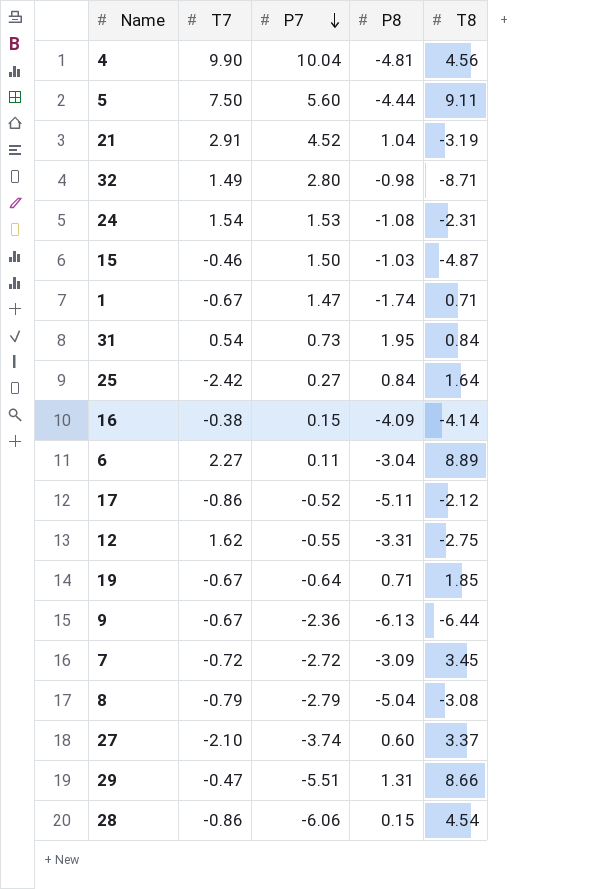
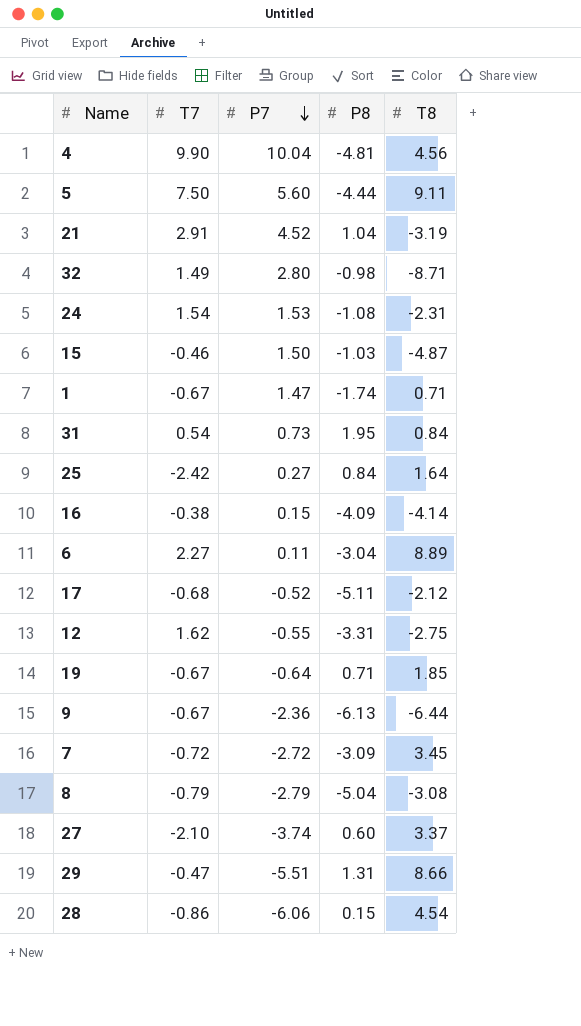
17 | T7: -0.86 -> -0.68

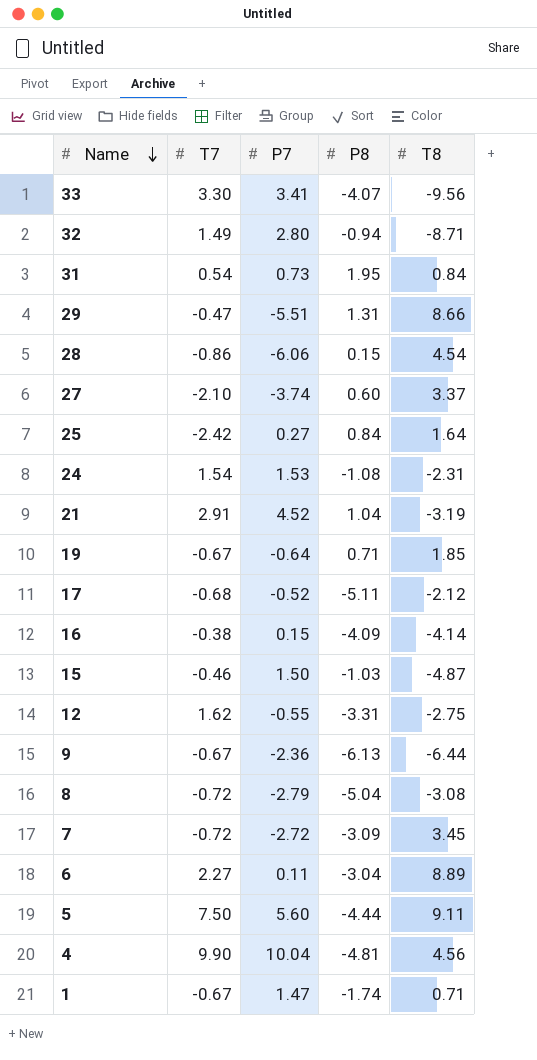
row order: P7 descending -> Name descending
row 33: none -> 3.30 | 3.41 | -4.07 | -9.56
32 | P8: -0.98 -> -0.94
8 | T7: -0.79 -> -0.72

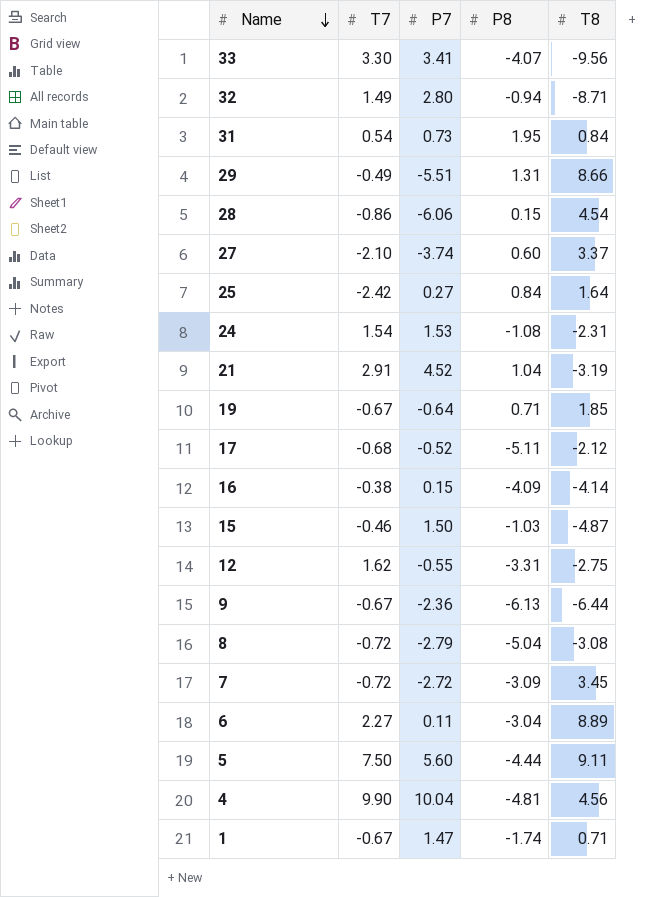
29 | T7: -0.47 -> -0.49

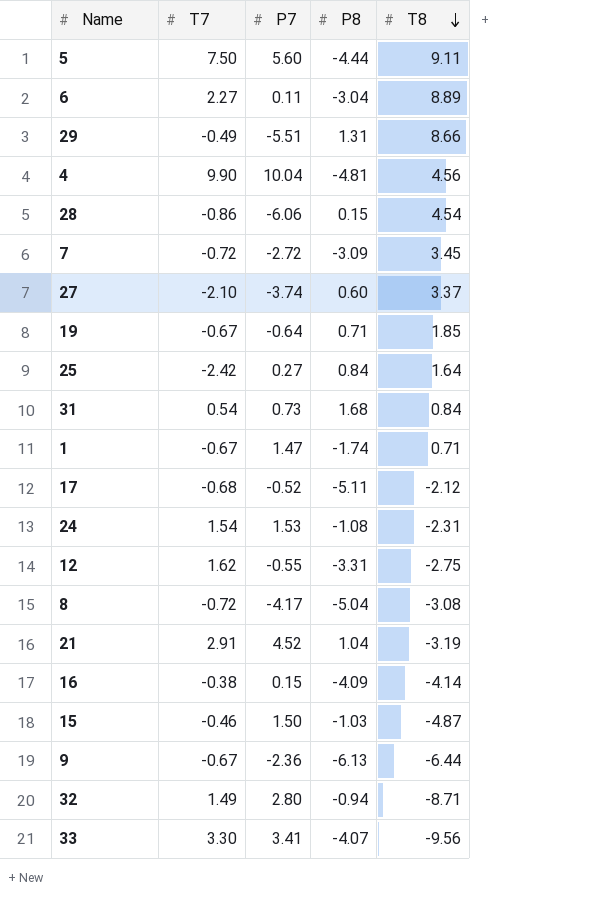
row order: Name descending -> T8 descending
31 | P8: 1.95 -> 1.68
8 | P7: -2.79 -> -4.17

